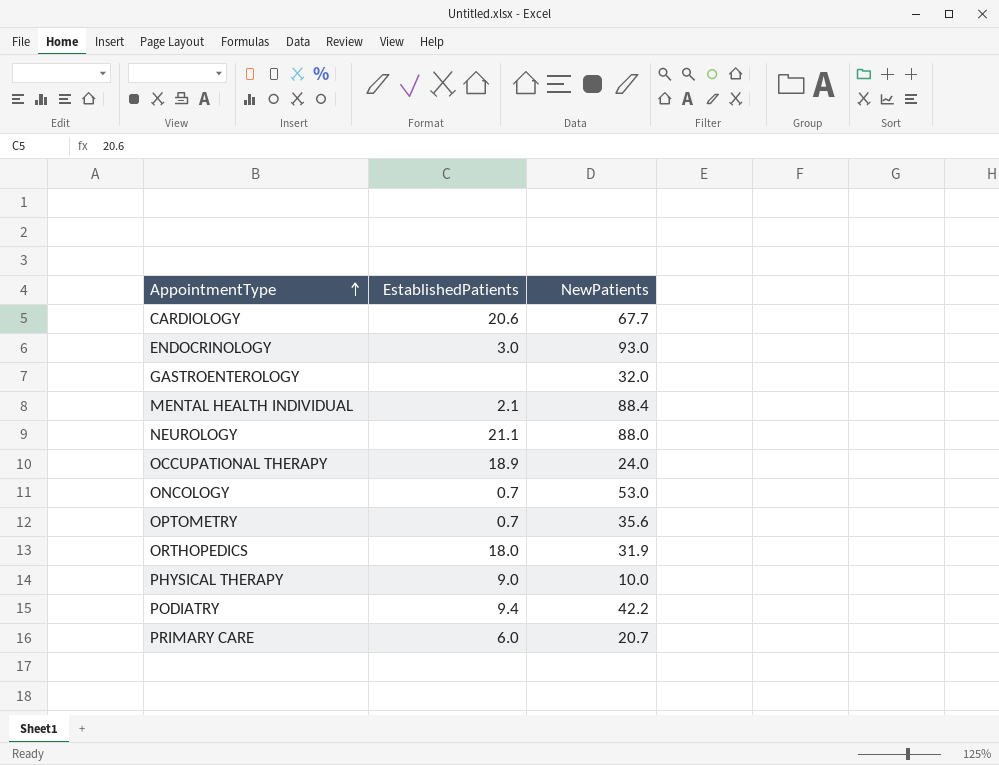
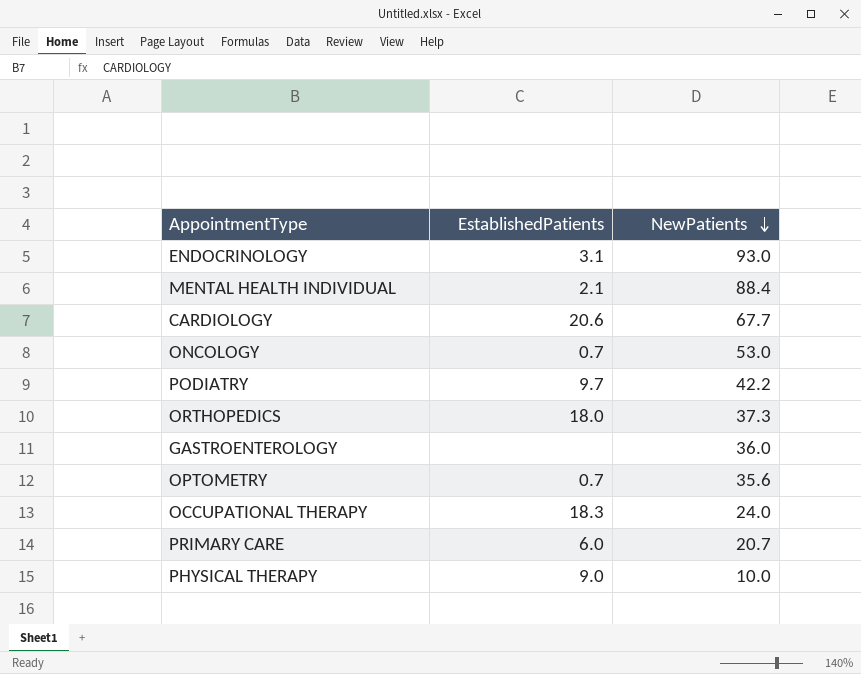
row order: AppointmentType ascending -> NewPatients descending
row NEUROLOGY: 21.1 | 88.0 -> none
ENDOCRINOLOGY | EstablishedPatients: 3.0 -> 3.1
PODIATRY | EstablishedPatients: 9.4 -> 9.7
ORTHOPEDICS | NewPatients: 31.9 -> 37.3
GASTROENTEROLOGY | NewPatients: 32.0 -> 36.0
OCCUPATIONAL THERAPY | EstablishedPatients: 18.9 -> 18.3

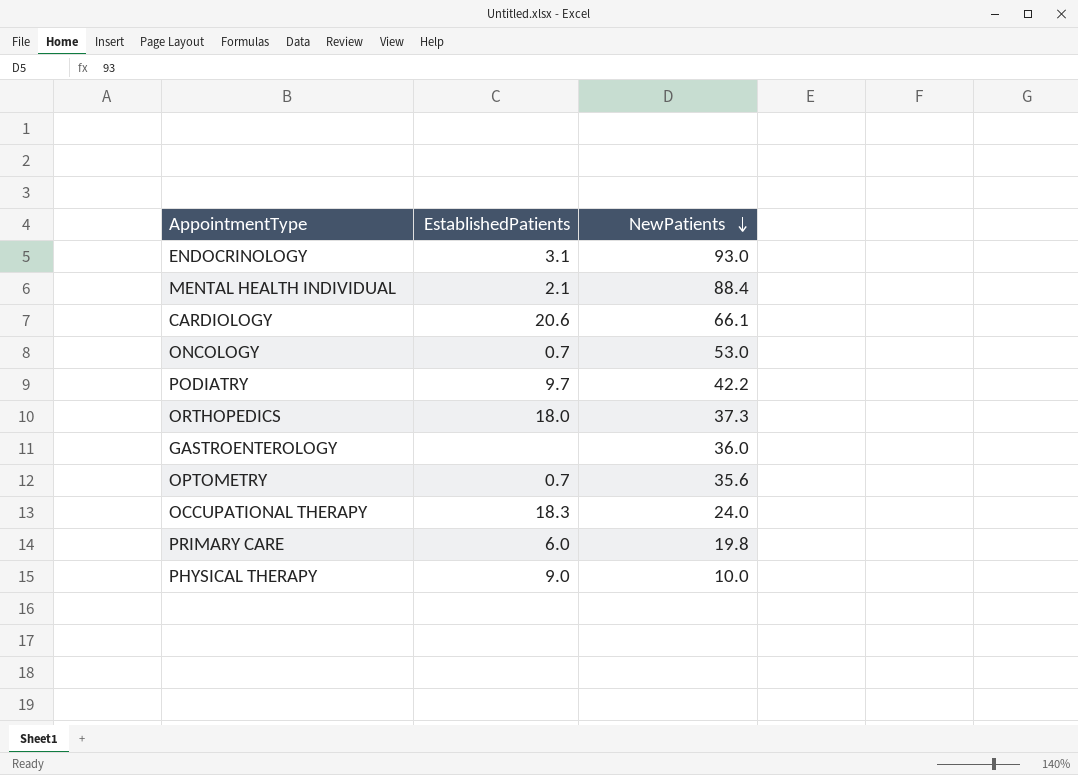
CARDIOLOGY | NewPatients: 67.7 -> 66.1
PRIMARY CARE | NewPatients: 20.7 -> 19.8

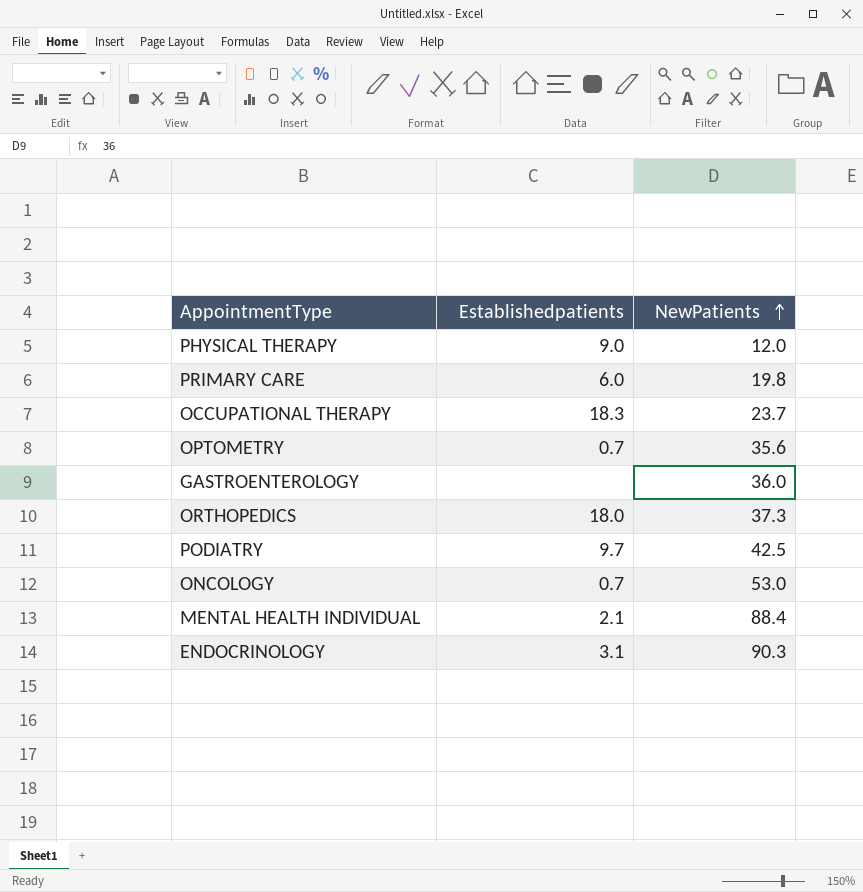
row order: NewPatients descending -> NewPatients ascending
column name: EstablishedPatients -> Establishedpatients
row CARDIOLOGY: 20.6 | 66.1 -> none
PHYSICAL THERAPY | NewPatients: 10.0 -> 12.0
OCCUPATIONAL THERAPY | NewPatients: 24.0 -> 23.7
PODIATRY | NewPatients: 42.2 -> 42.5
ENDOCRINOLOGY | NewPatients: 93.0 -> 90.3

